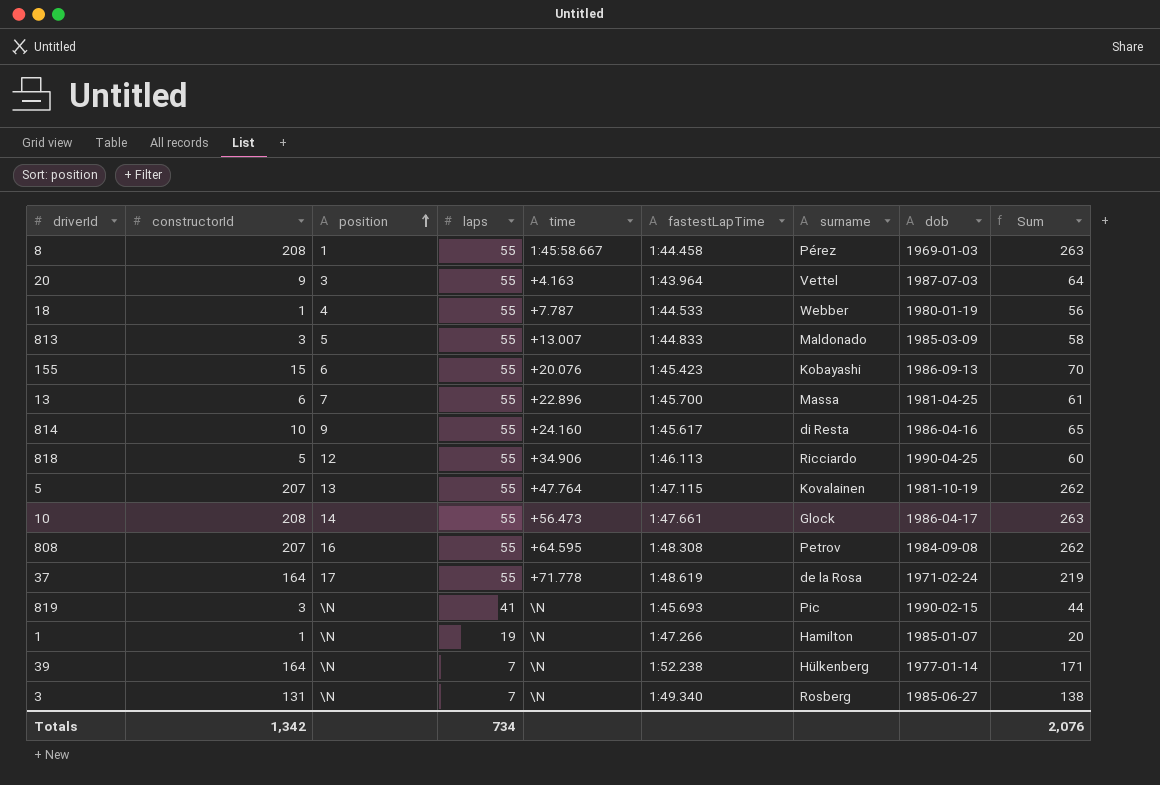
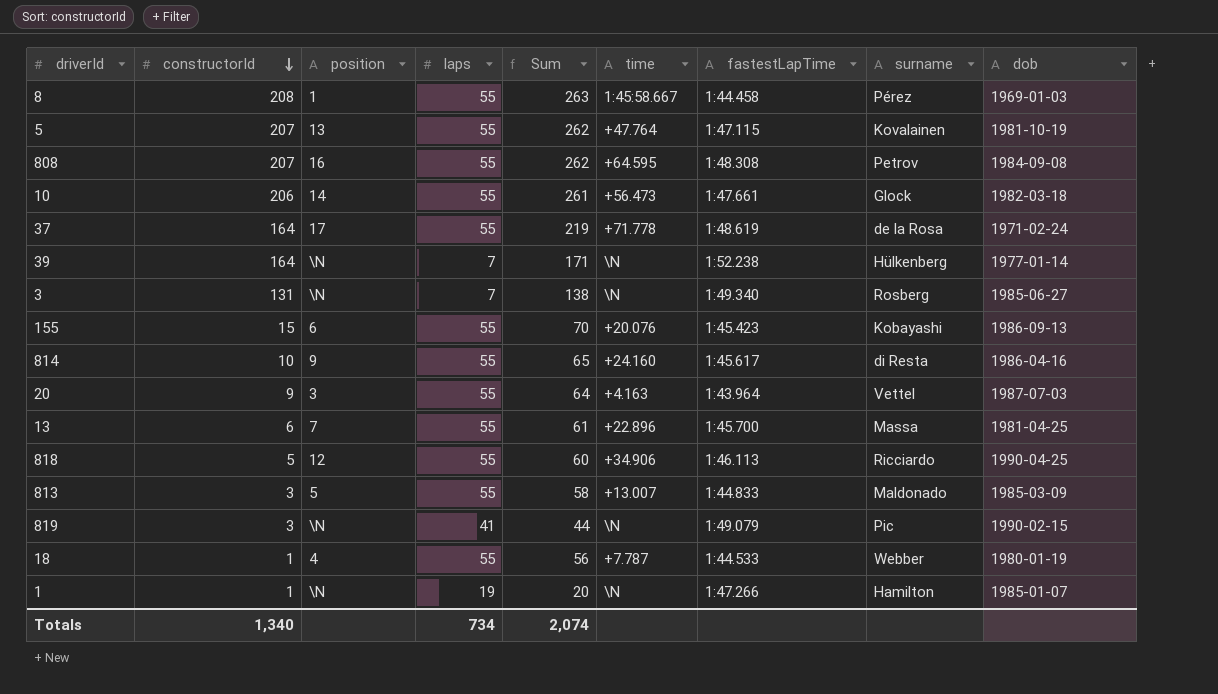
row order: position ascending -> constructorId descending
column Sum | position: 9 -> 5
10 | constructorId: 208 -> 206
10 | Sum: 263 -> 261
10 | dob: 1986-04-17 -> 1982-03-18
819 | fastestLapTime: 1:45.693 -> 1:49.079
Totals | constructorId: 1,342 -> 1,340
Totals | Sum: 2,076 -> 2,074

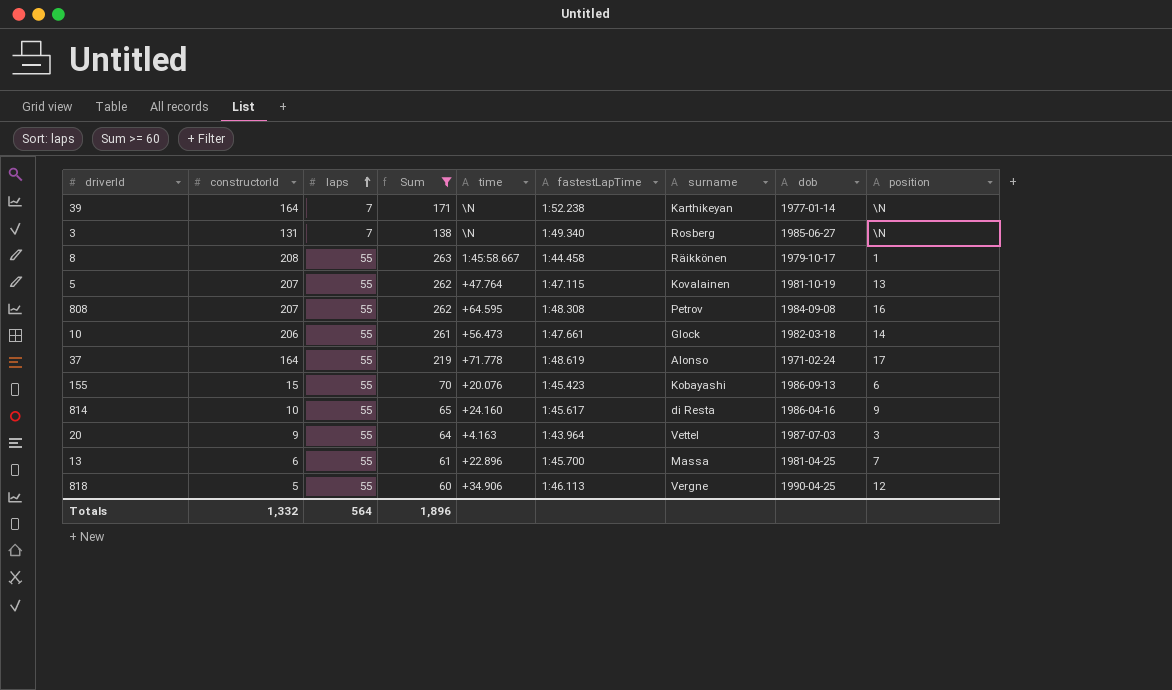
filter: none -> Sum >= 60
row order: constructorId descending -> laps ascending
column position | position: 3 -> 9
39 | surname: Hülkenberg -> Karthikeyan
8 | surname: Pérez -> Räikkönen
8 | dob: 1969-01-03 -> 1979-10-17
37 | surname: de la Rosa -> Alonso
818 | surname: Ricciardo -> Vergne
Totals | constructorId: 1,340 -> 1,332
Totals | laps: 734 -> 564
Totals | Sum: 2,074 -> 1,896

